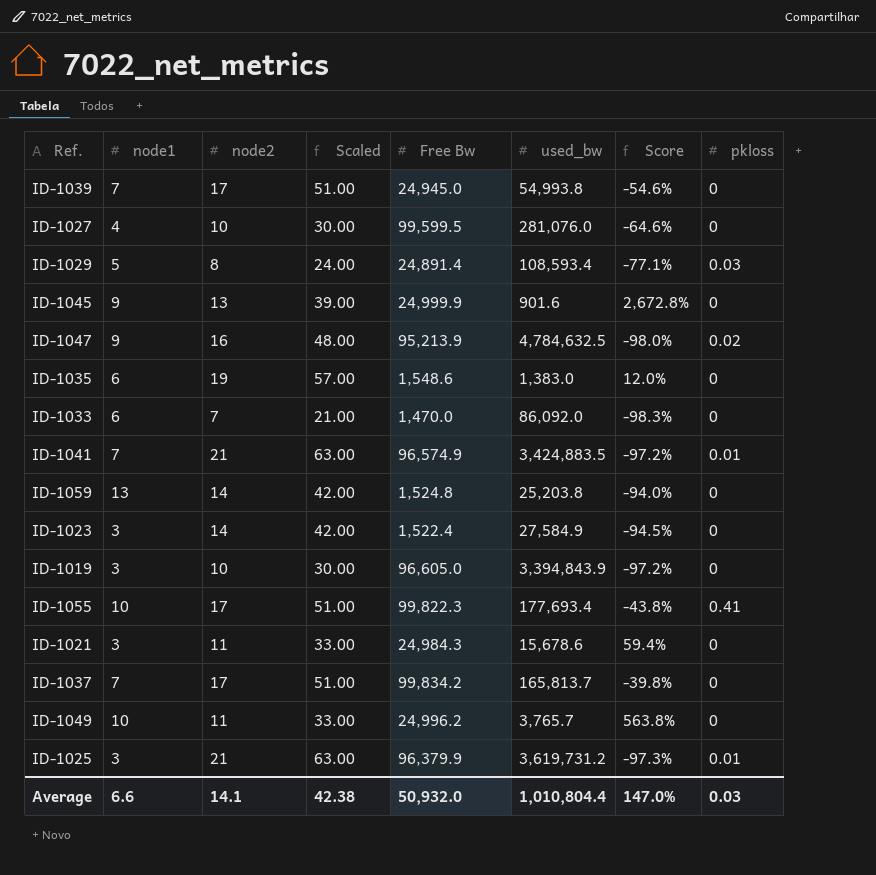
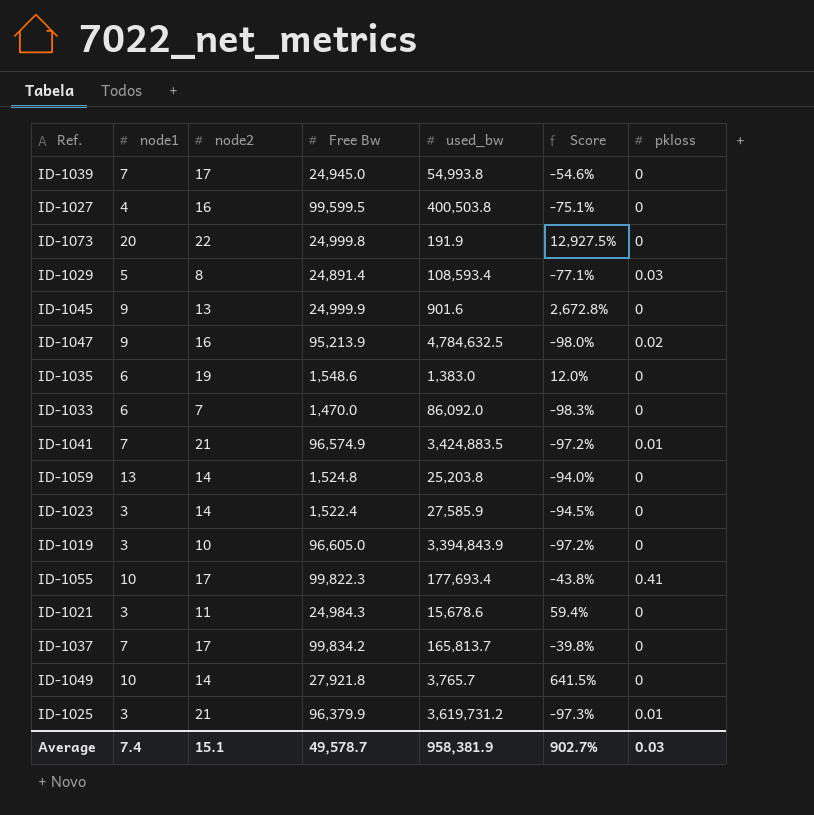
column Scaled | formula: [node2] * 3 -> none
ID-1027 | node2: 10 -> 16
ID-1027 | used_bw: 281,076.0 -> 400,503.8
ID-1027 | Score: -64.6% -> -75.1%
row ID-1073: none -> 20 | 22 | 24,999.8 | 191.9 | 12,927.5% | 0
ID-1023 | used_bw: 27,584.9 -> 27,585.9
ID-1049 | node2: 11 -> 14
ID-1049 | Free Bw: 24,996.2 -> 27,921.8
ID-1049 | Score: 563.8% -> 641.5%
Average | node1: 6.6 -> 7.4
Average | node2: 14.1 -> 15.1
Average | Free Bw: 50,932.0 -> 49,578.7
Average | used_bw: 1,010,804.4 -> 958,381.9
Average | Score: 147.0% -> 902.7%

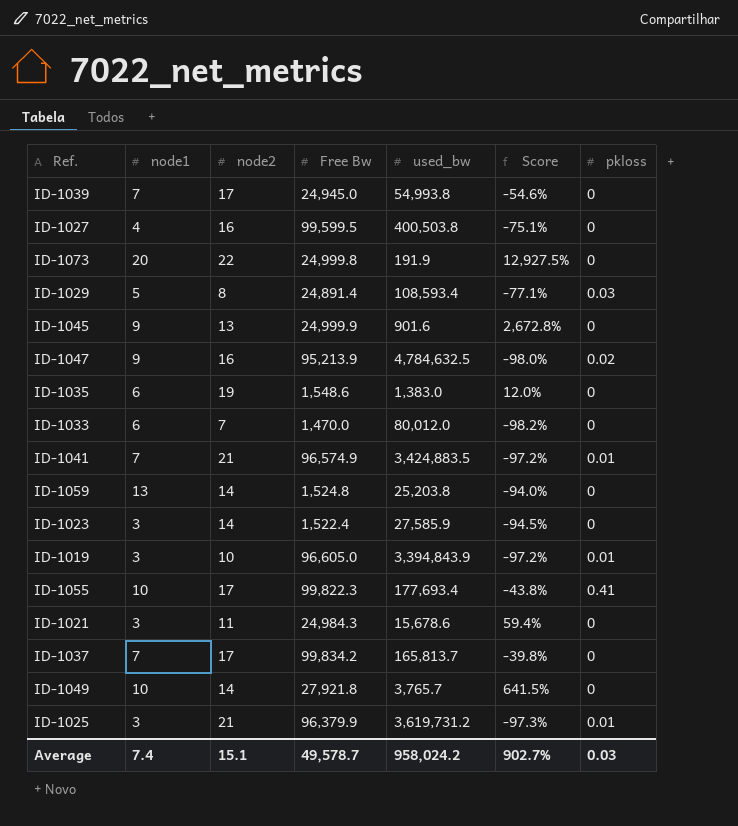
ID-1033 | used_bw: 86,092.0 -> 80,012.0
ID-1033 | Score: -98.3% -> -98.2%
ID-1019 | pkloss: 0 -> 0.01
Average | used_bw: 958,381.9 -> 958,024.2

